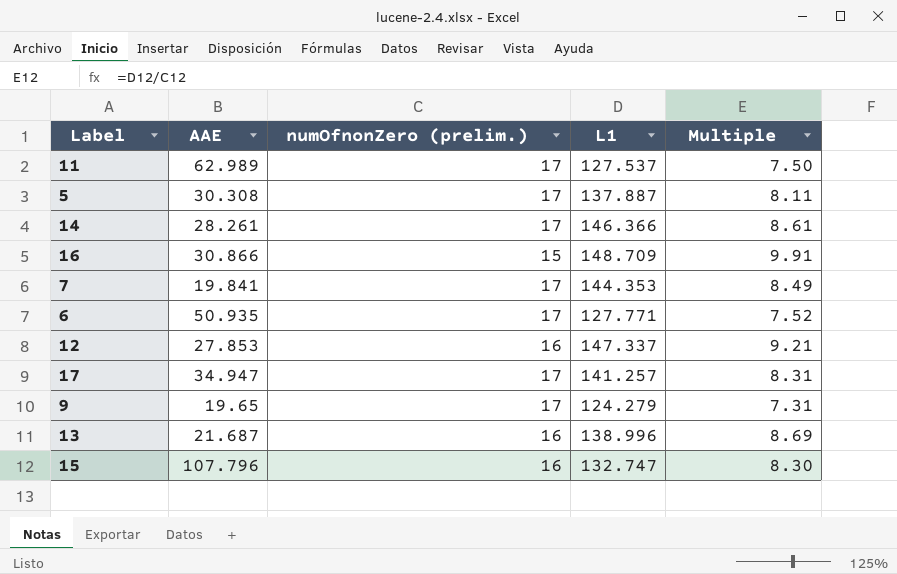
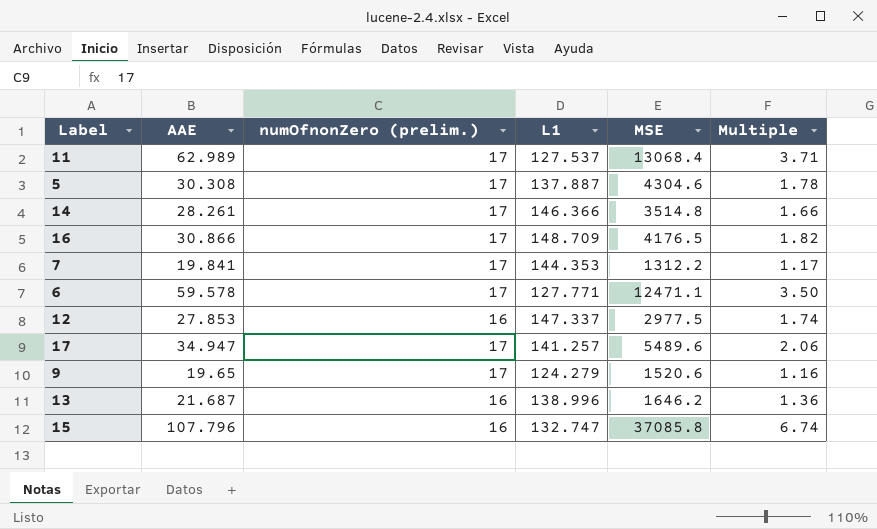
column MSE | position: none -> 5
column Multiple | formula: [L1] / [numOfnonZero (prelim.)] -> [AAE] / [numOfnonZero (prelim.)]
16 | numOfnonZero (prelim.): 15 -> 17
6 | AAE: 50.935 -> 59.578

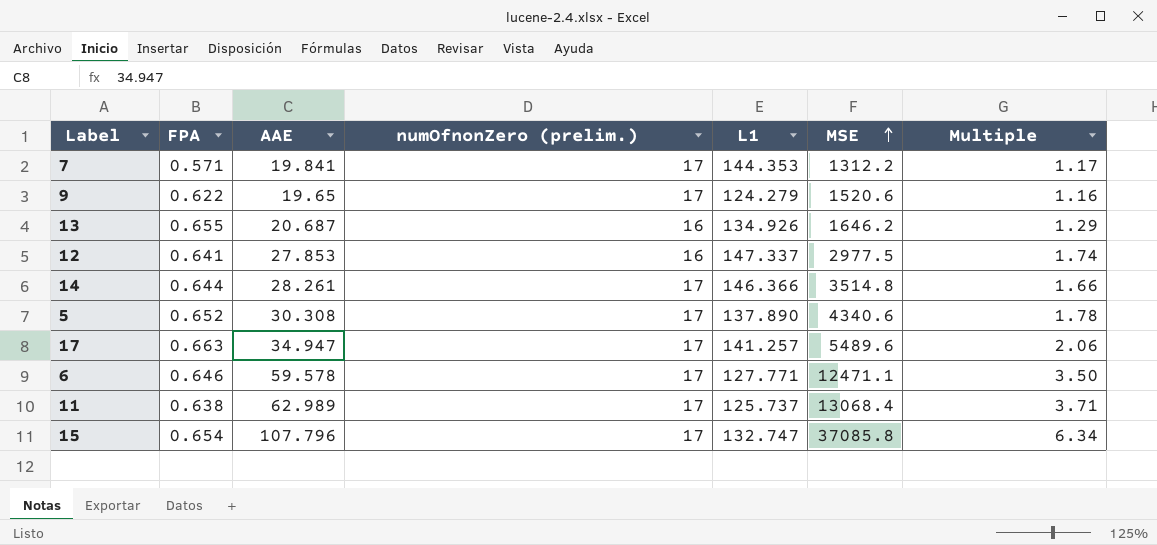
row order: none -> MSE ascending
column FPA | position: none -> 2
row 16: 30.866 | 17 | 148.709 | 4176.5 | 1.82 -> none
13 | AAE: 21.687 -> 20.687
13 | L1: 138.996 -> 134.926
13 | Multiple: 1.36 -> 1.29
5 | L1: 137.887 -> 137.890
5 | MSE: 4304.6 -> 4340.6
11 | L1: 127.537 -> 125.737
15 | numOfnonZero (prelim.): 16 -> 17
15 | Multiple: 6.74 -> 6.34

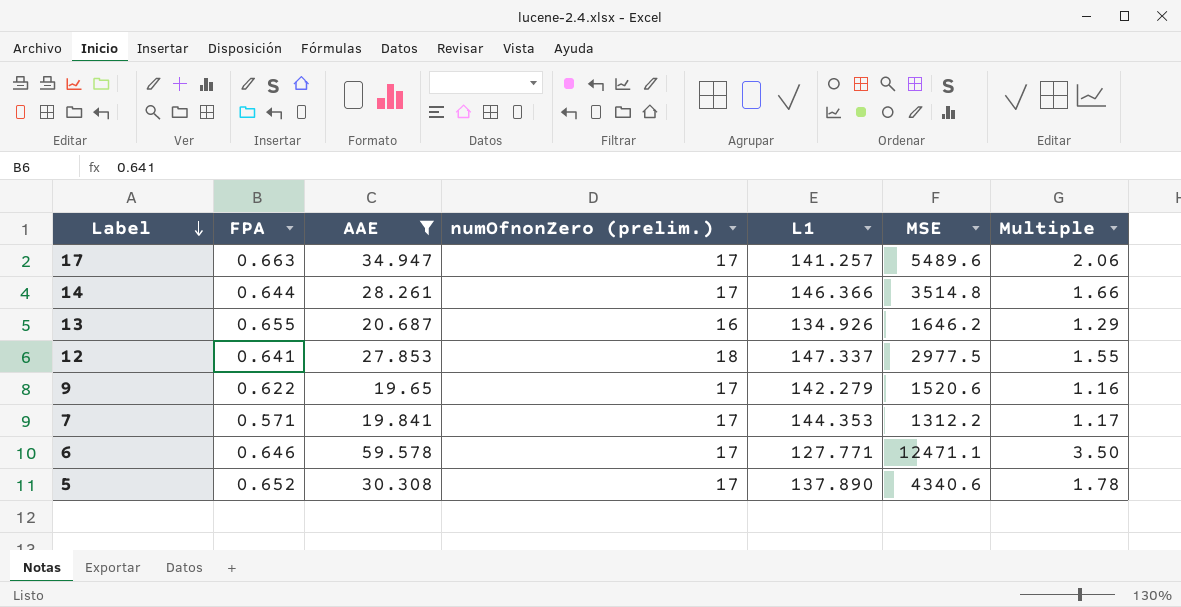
filter: none -> AAE <= 59.578
row order: MSE ascending -> Label descending
12 | numOfnonZero (prelim.): 16 -> 18
12 | Multiple: 1.74 -> 1.55
9 | L1: 124.279 -> 142.279

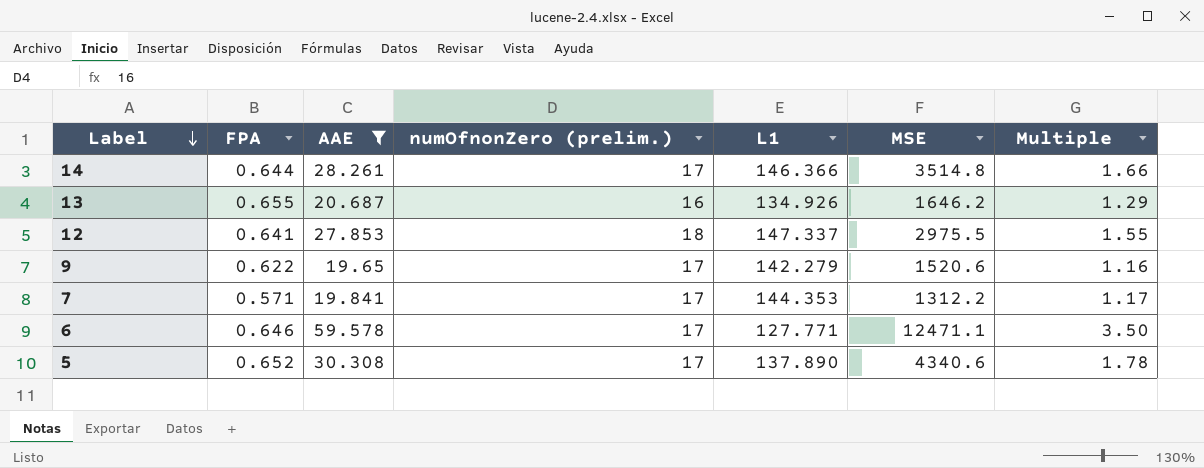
row 17: 0.663 | 34.947 | 17 | 141.257 | 5489.6 | 2.06 -> none
12 | MSE: 2977.5 -> 2975.5

